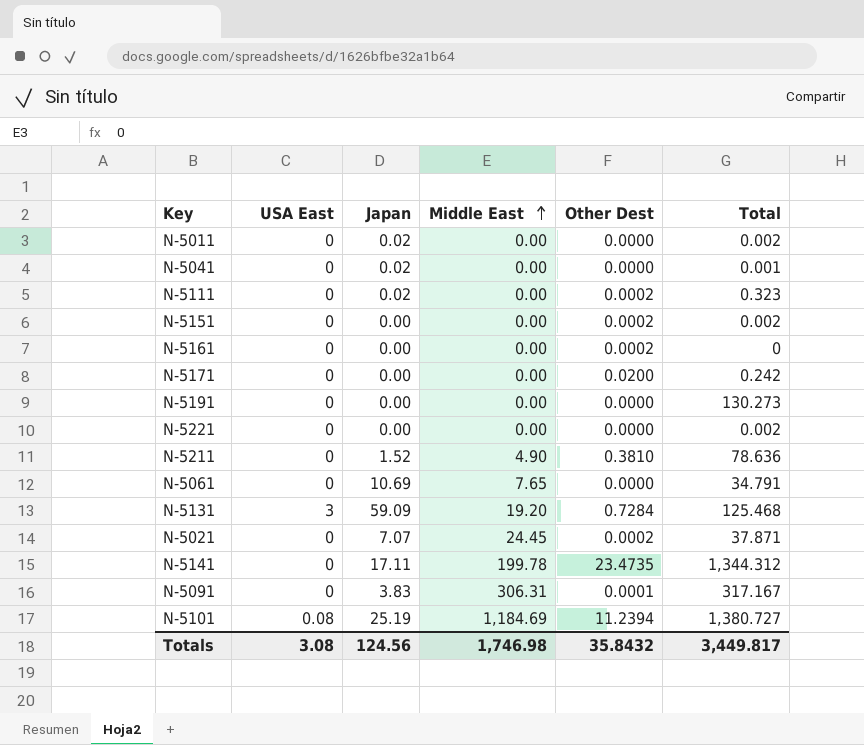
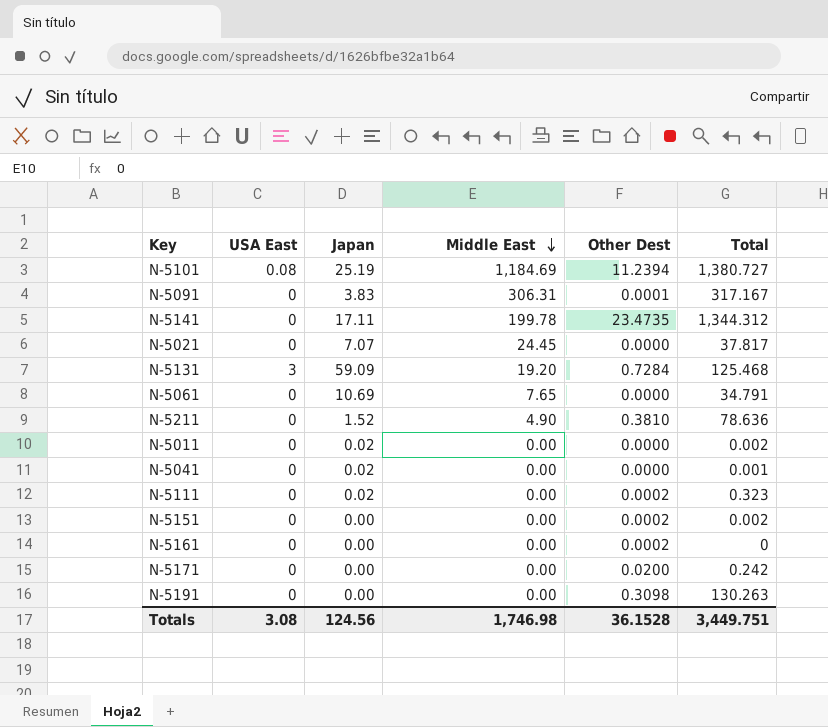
row order: Middle East ascending -> Middle East descending
row N-5221: 0 | 0.00 | 0.00 | 0.0000 | 0.002 -> none
N-5021 | Other Dest: 0.0002 -> 0.0000
N-5021 | Total: 37.871 -> 37.817
N-5191 | Other Dest: 0.0000 -> 0.3098
N-5191 | Total: 130.273 -> 130.263
Totals | Other Dest: 35.8432 -> 36.1528
Totals | Total: 3,449.817 -> 3,449.751

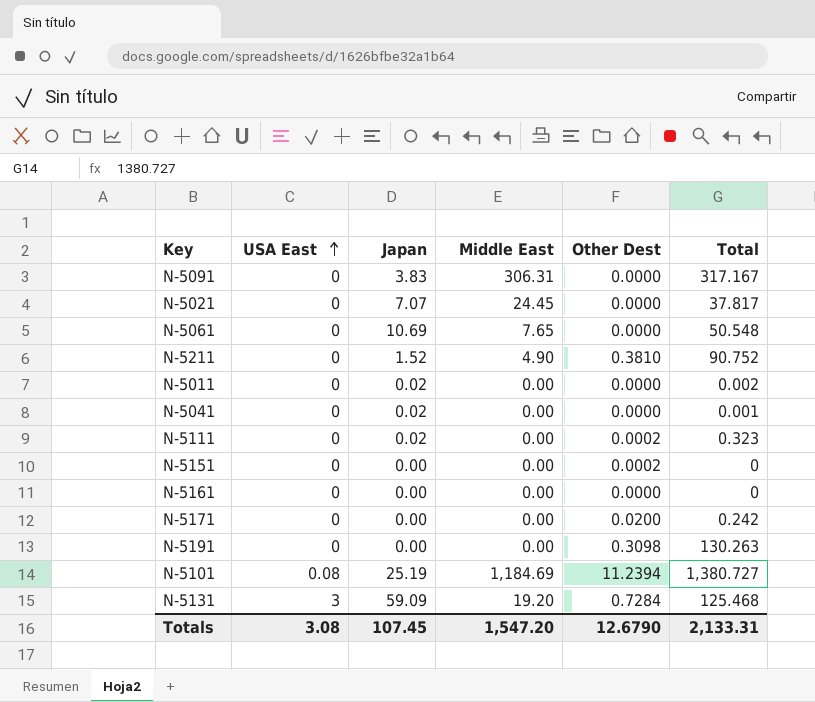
row order: Middle East descending -> USA East ascending
row N-5141: 0 | 17.11 | 199.78 | 23.4735 | 1,344.312 -> none
N-5091 | Other Dest: 0.0001 -> 0.0000
N-5061 | Total: 34.791 -> 50.548
N-5211 | Total: 78.636 -> 90.752
N-5151 | Total: 0.002 -> 0
N-5161 | Other Dest: 0.0002 -> 0.0000
Totals | Japan: 124.56 -> 107.45
Totals | Middle East: 1,746.98 -> 1,547.20
Totals | Other Dest: 36.1528 -> 12.6790
Totals | Total: 3,449.751 -> 2,133.31

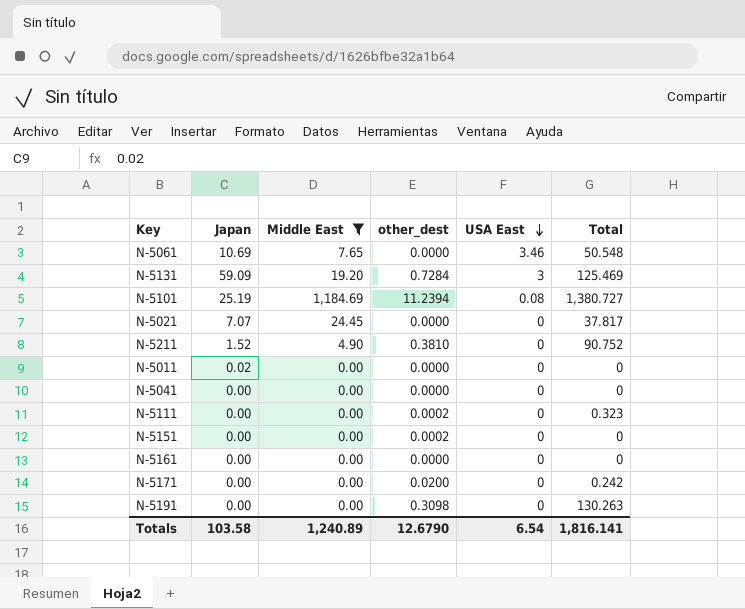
filter: none -> Middle East != 306.31
row order: USA East ascending -> USA East descending
column name: Other Dest -> other_dest
column USA East | position: 2 -> 5
N-5061 | USA East: 0 -> 3.46
N-5131 | Total: 125.468 -> 125.469
N-5011 | Total: 0.002 -> 0
N-5041 | Japan: 0.02 -> 0.00
N-5041 | Total: 0.001 -> 0
N-5111 | Japan: 0.02 -> 0.00
Totals | Japan: 107.45 -> 103.58
Totals | Middle East: 1,547.20 -> 1,240.89
Totals | USA East: 3.08 -> 6.54
Totals | Total: 2,133.31 -> 1,816.141

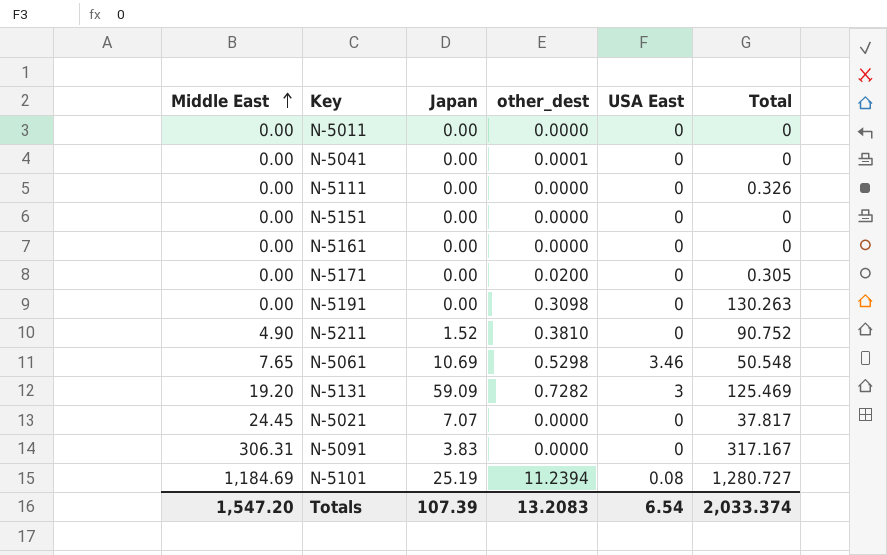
filter: Middle East != 306.31 -> none
row order: USA East descending -> Middle East ascending
column Middle East | position: 3 -> 1
N-5011 | Japan: 0.02 -> 0.00
N-5041 | other_dest: 0.0000 -> 0.0001
N-5111 | other_dest: 0.0002 -> 0.0000
N-5111 | Total: 0.323 -> 0.326
N-5151 | other_dest: 0.0002 -> 0.0000
N-5171 | Total: 0.242 -> 0.305
N-5061 | other_dest: 0.0000 -> 0.5298
N-5131 | other_dest: 0.7284 -> 0.7282
N-5101 | Total: 1,380.727 -> 1,280.727
Totals | Middle East: 1,240.89 -> 1,547.20
Totals | Japan: 103.58 -> 107.39
Totals | other_dest: 12.6790 -> 13.2083
Totals | Total: 1,816.141 -> 2,033.374

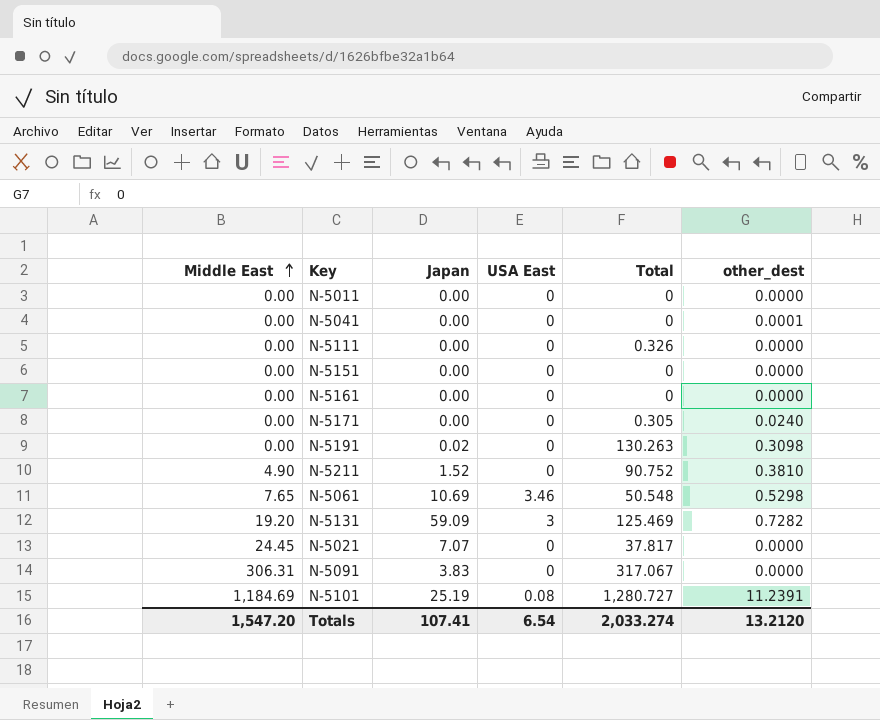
column other_dest | position: 4 -> 6
N-5171 | other_dest: 0.0200 -> 0.0240
N-5191 | Japan: 0.00 -> 0.02
N-5091 | Total: 317.167 -> 317.067
N-5101 | other_dest: 11.2394 -> 11.2391
Totals | Japan: 107.39 -> 107.41
Totals | Total: 2,033.374 -> 2,033.274
Totals | other_dest: 13.2083 -> 13.2120

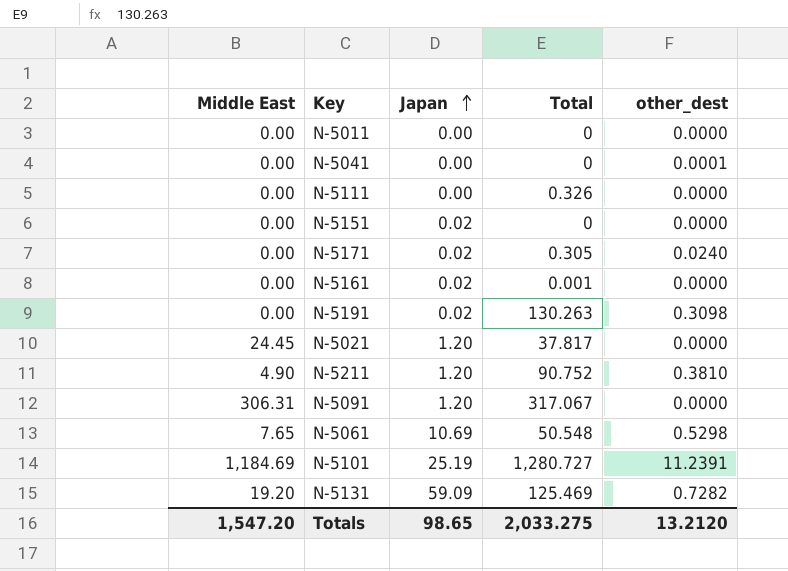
row order: Middle East ascending -> Japan ascending
column USA East | position: 4 -> none
N-5151 | Japan: 0.00 -> 0.02
N-5171 | Japan: 0.00 -> 0.02
N-5161 | Japan: 0.00 -> 0.02
N-5161 | Total: 0 -> 0.001
N-5021 | Japan: 7.07 -> 1.20
N-5211 | Japan: 1.52 -> 1.20
N-5091 | Japan: 3.83 -> 1.20
Totals | Japan: 107.41 -> 98.65
Totals | Total: 2,033.274 -> 2,033.275

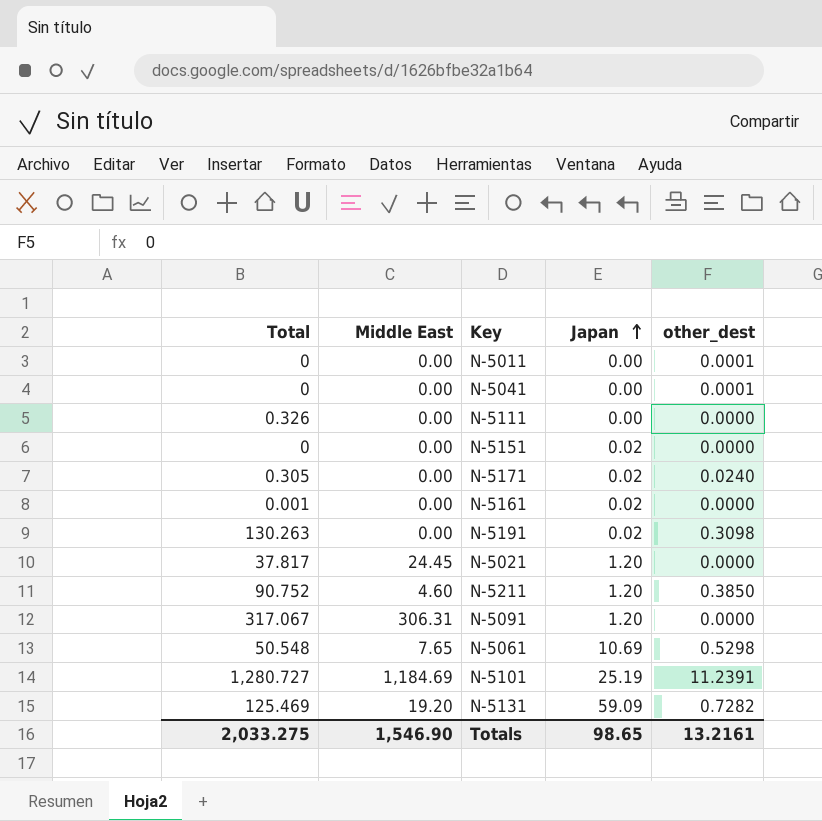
column Total | position: 4 -> 1
N-5011 | other_dest: 0.0000 -> 0.0001
N-5211 | Middle East: 4.90 -> 4.60
N-5211 | other_dest: 0.3810 -> 0.3850
Totals | Middle East: 1,547.20 -> 1,546.90
Totals | other_dest: 13.2120 -> 13.2161

